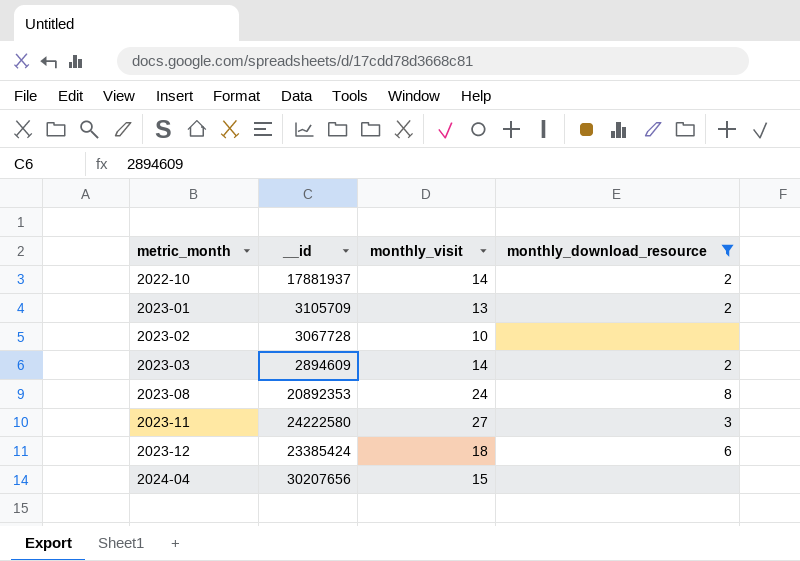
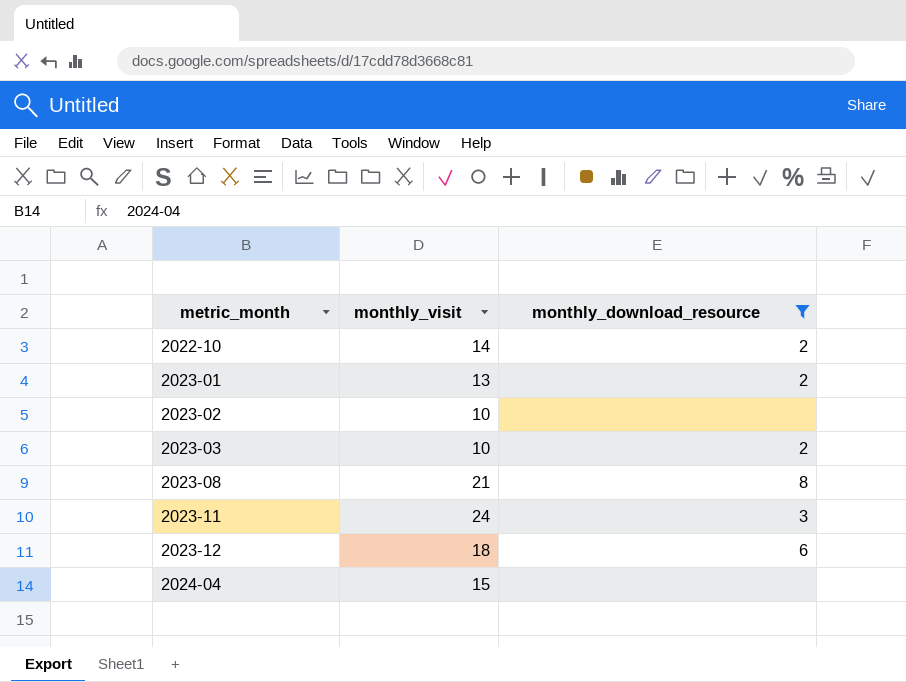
column __id | position: 2 -> none
2023-03 | monthly_visit: 14 -> 10
2023-08 | monthly_visit: 24 -> 21
2023-11 | monthly_visit: 27 -> 24

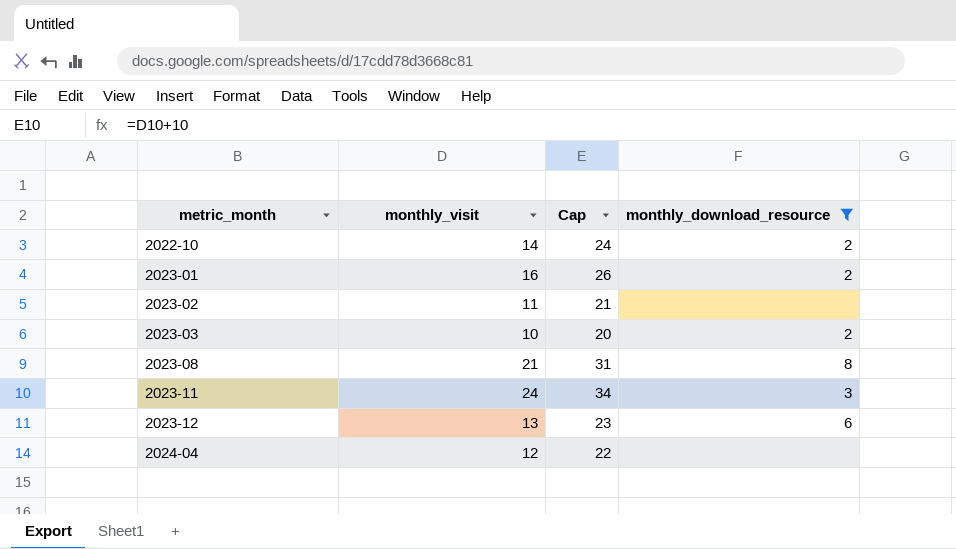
column Cap | formula: none -> [monthly_visit] + 10
2023-01 | monthly_visit: 13 -> 16
2023-02 | monthly_visit: 10 -> 11
2023-12 | monthly_visit: 18 -> 13
2024-04 | monthly_visit: 15 -> 12

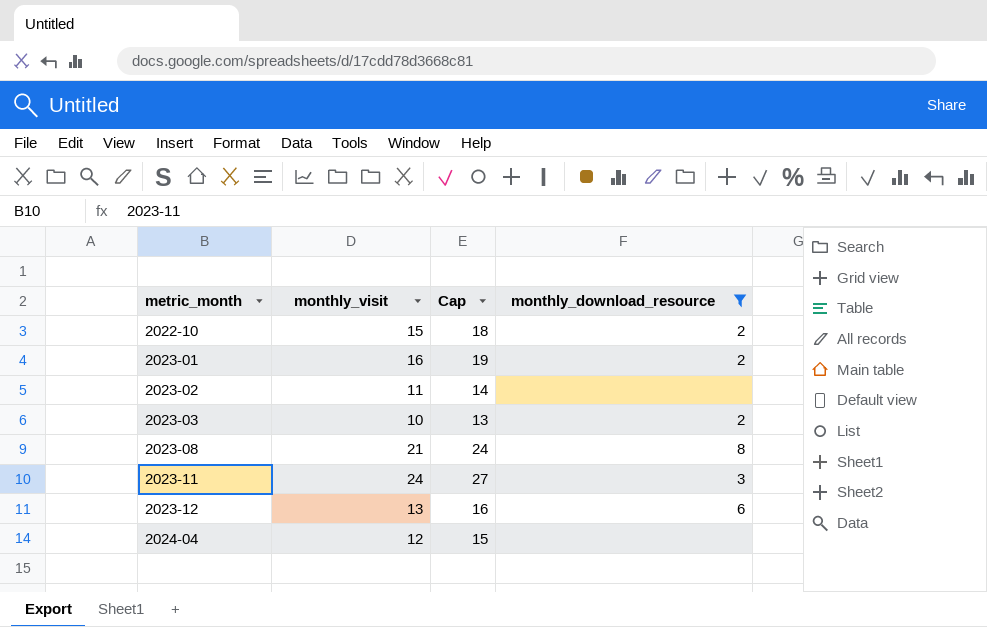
column Cap | formula: [monthly_visit] + 10 -> [monthly_visit] + 3
2022-10 | monthly_visit: 14 -> 15

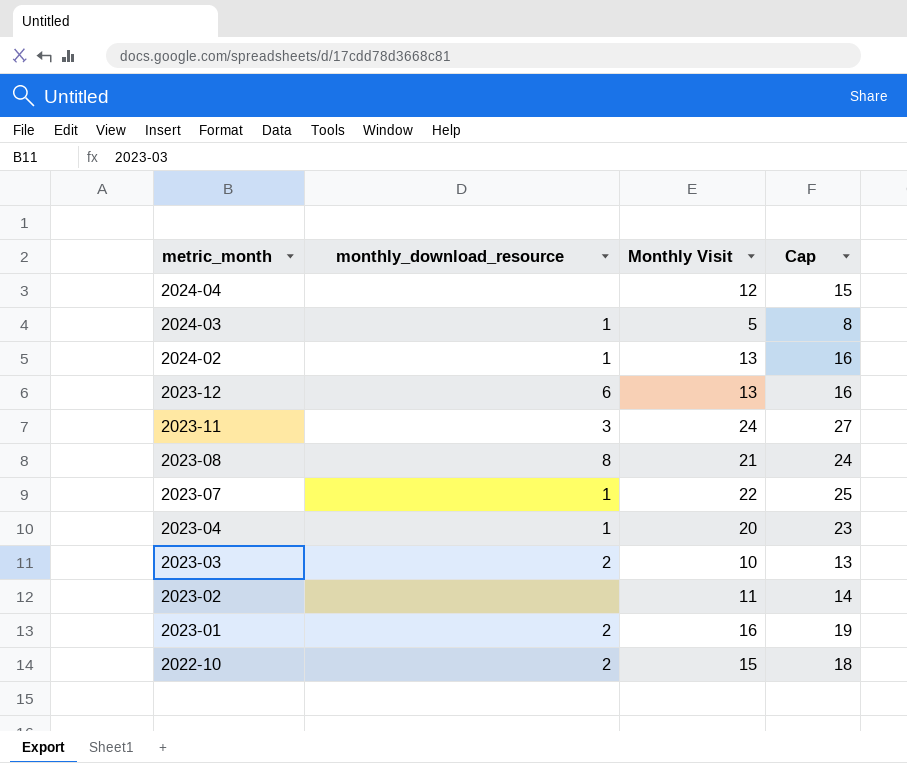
filter: monthly_download_resource != 1 -> none
row order: metric_month ascending -> metric_month descending
column monthly_download_resource | position: 4 -> 2
column name: monthly_visit -> Monthly Visit

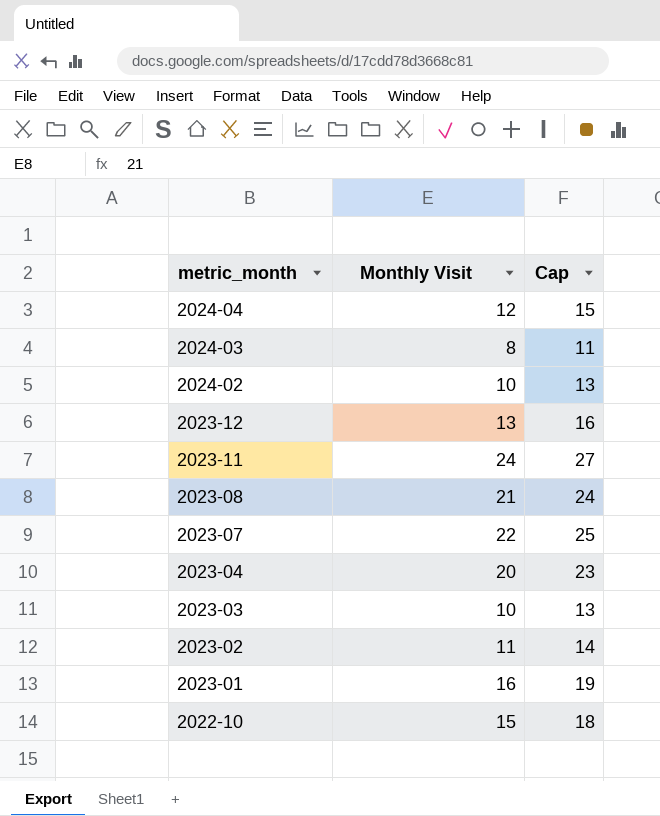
column monthly_download_resource | position: 2 -> none
2024-03 | Monthly Visit: 5 -> 8
2024-03 | Cap: 8 -> 11
2024-02 | Monthly Visit: 13 -> 10
2024-02 | Cap: 16 -> 13

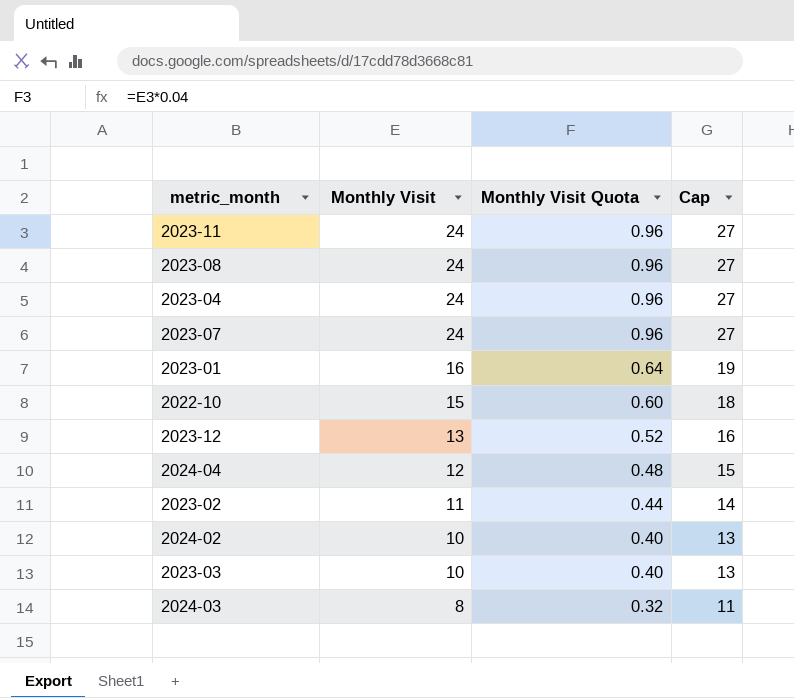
row order: metric_month descending -> Monthly Visit descending
column Monthly Visit Quota | formula: none -> [Monthly Visit] * 0.04
2023-08 | Monthly Visit: 21 -> 24
2023-08 | Cap: 24 -> 27
2023-04 | Monthly Visit: 20 -> 24
2023-04 | Cap: 23 -> 27
2023-07 | Monthly Visit: 22 -> 24
2023-07 | Cap: 25 -> 27

